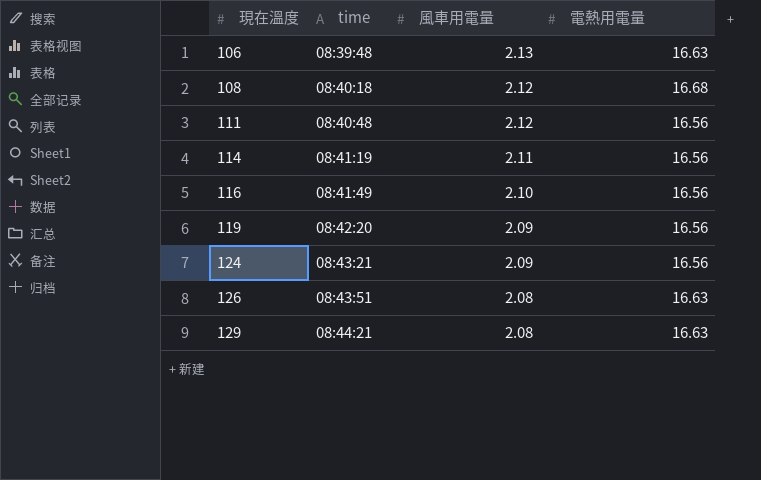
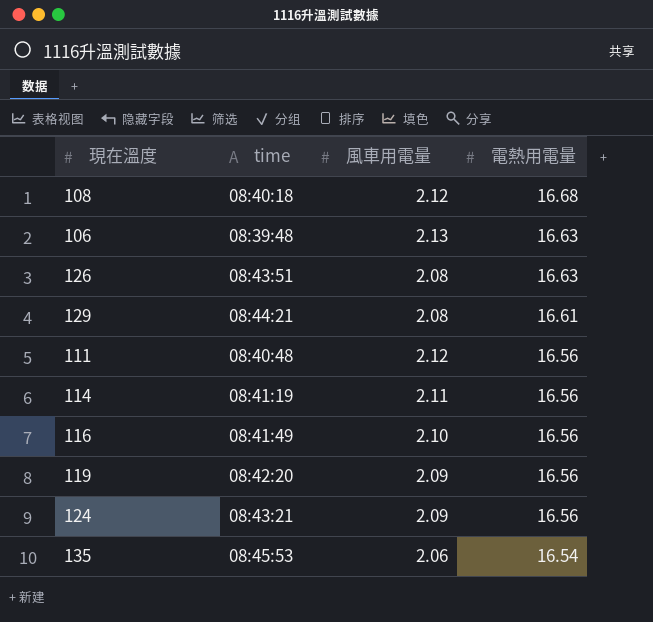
row order: 現在溫度 ascending -> 電熱用電量 descending
129 | 電熱用電量: 16.63 -> 16.61
row 135: none -> 08:45:53 | 2.06 | 16.54

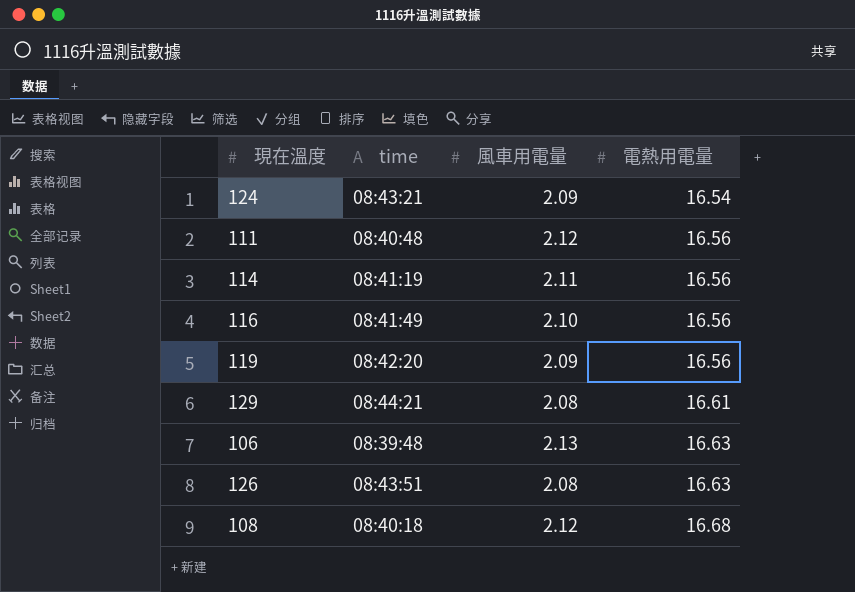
row order: 電熱用電量 descending -> 電熱用電量 ascending
row 135: 08:45:53 | 2.06 | 16.54 -> none
124 | 電熱用電量: 16.56 -> 16.54

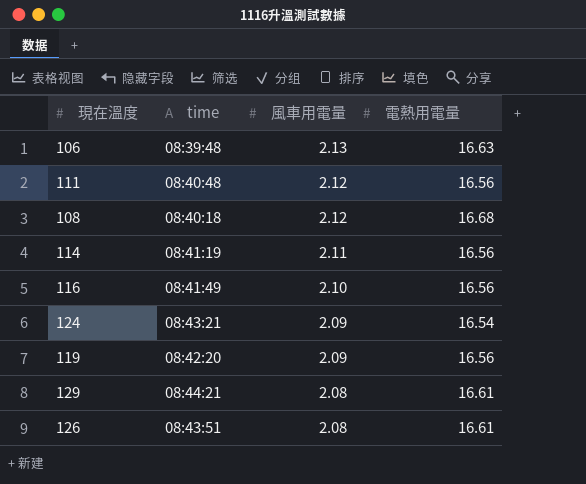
row order: 電熱用電量 ascending -> 風車用電量 descending
126 | 電熱用電量: 16.63 -> 16.61

